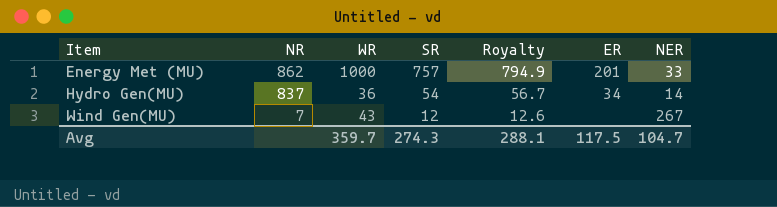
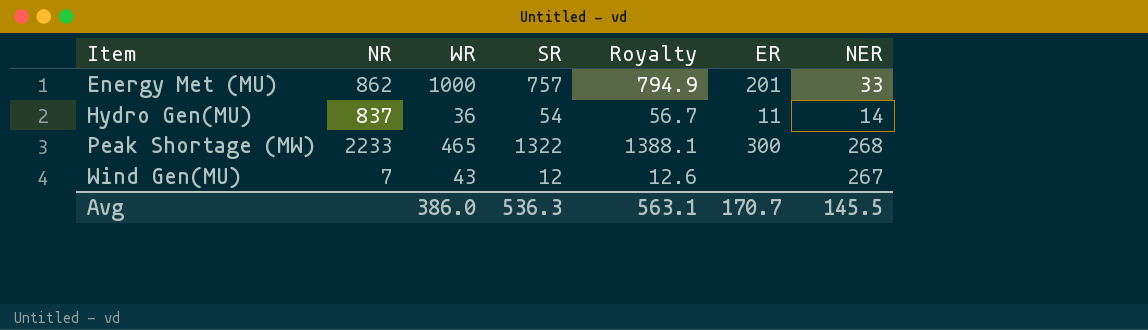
Hydro Gen(MU) | ER: 34 -> 11
row Peak Shortage (MW): none -> 2233 | 465 | 1322 | 1388.1 | 300 | 268
Avg | WR: 359.7 -> 386.0
Avg | SR: 274.3 -> 536.3
Avg | Royalty: 288.1 -> 563.1
Avg | ER: 117.5 -> 170.7
Avg | NER: 104.7 -> 145.5

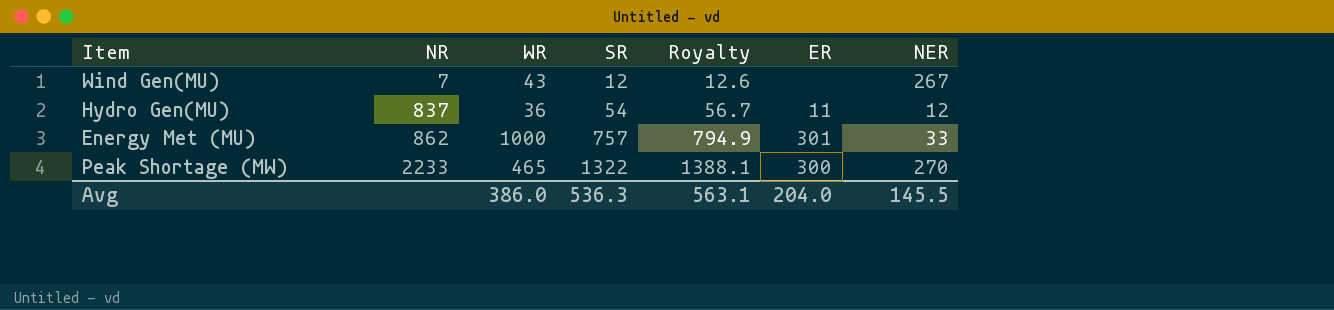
row order: Item ascending -> NR ascending
Hydro Gen(MU) | NER: 14 -> 12
Energy Met (MU) | ER: 201 -> 301
Peak Shortage (MW) | NER: 268 -> 270
Avg | ER: 170.7 -> 204.0

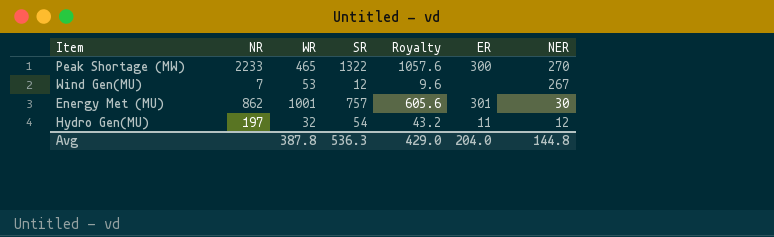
row order: NR ascending -> NER descending
column Royalty | formula: [SR] * 1.05 -> [SR] * 0.8
Wind Gen(MU) | WR: 43 -> 53
Energy Met (MU) | WR: 1000 -> 1001
Energy Met (MU) | NER: 33 -> 30
Hydro Gen(MU) | NR: 837 -> 197
Hydro Gen(MU) | WR: 36 -> 32
Avg | WR: 386.0 -> 387.8
Avg | Royalty: 563.1 -> 429.0
Avg | NER: 145.5 -> 144.8

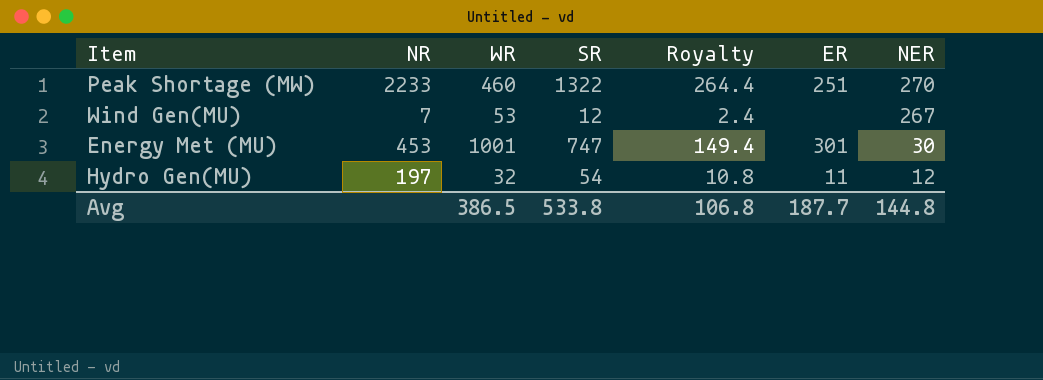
column Royalty | formula: [SR] * 0.8 -> [SR] * 0.2
Peak Shortage (MW) | WR: 465 -> 460
Peak Shortage (MW) | ER: 300 -> 251
Energy Met (MU) | NR: 862 -> 453
Energy Met (MU) | SR: 757 -> 747
Avg | WR: 387.8 -> 386.5
Avg | SR: 536.3 -> 533.8
Avg | Royalty: 429.0 -> 106.8
Avg | ER: 204.0 -> 187.7

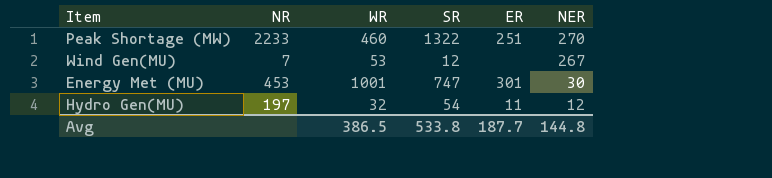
column Royalty | formula: [SR] * 0.2 -> none

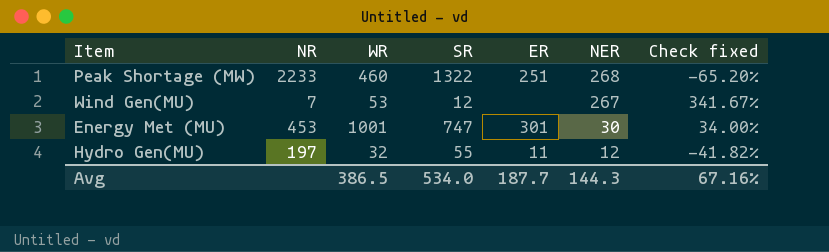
column Check fixed | formula: none -> ([WR] - [SR]) / [SR]
Peak Shortage (MW) | NER: 270 -> 268
Hydro Gen(MU) | SR: 54 -> 55
Avg | SR: 533.8 -> 534.0
Avg | NER: 144.8 -> 144.3

